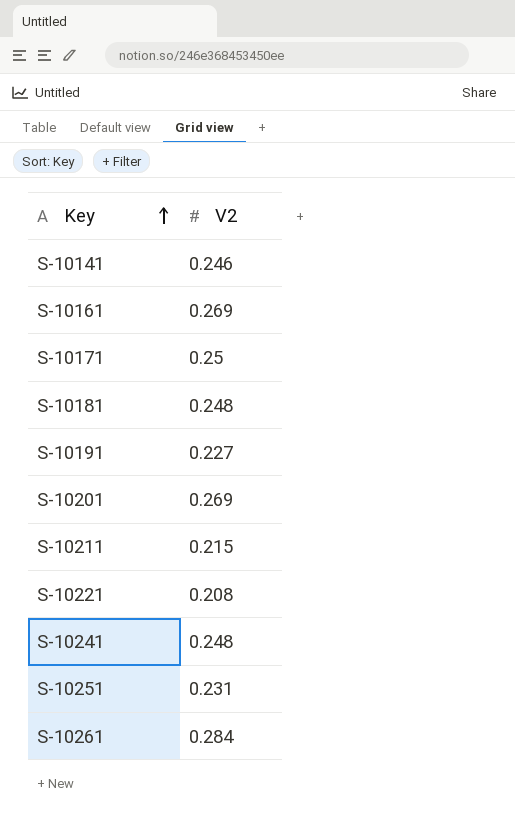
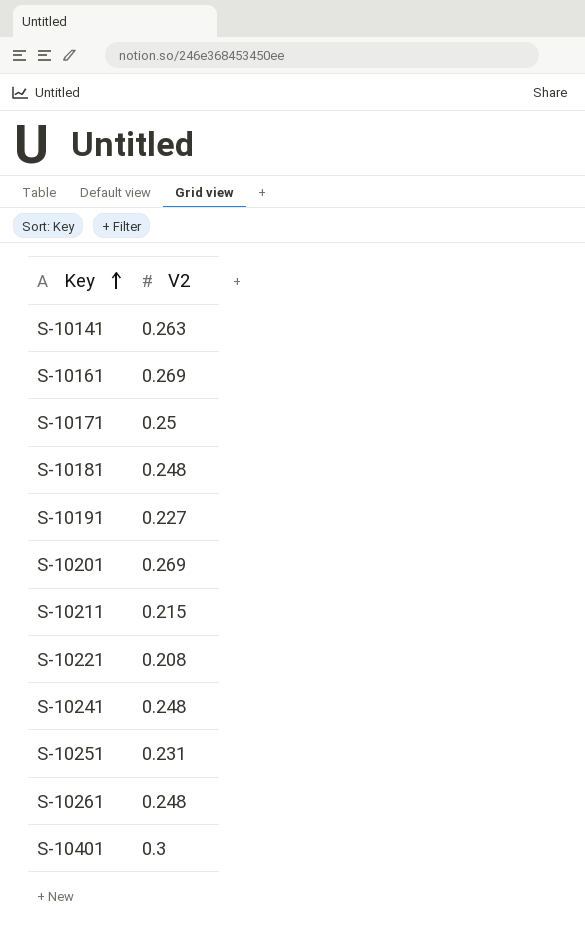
S-10141 | V2: 0.246 -> 0.263
S-10261 | V2: 0.284 -> 0.248
row S-10401: none -> 0.3

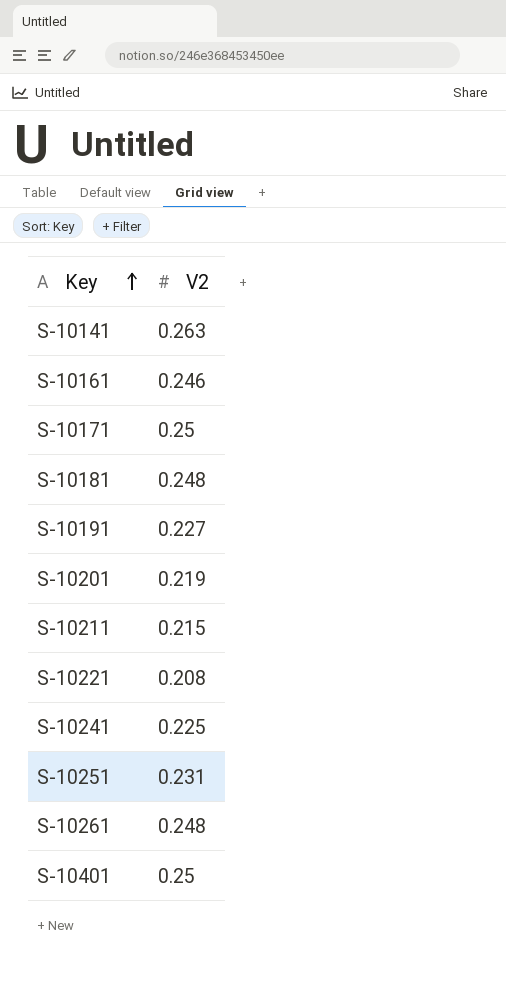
S-10161 | V2: 0.269 -> 0.246
S-10201 | V2: 0.269 -> 0.219
S-10241 | V2: 0.248 -> 0.225
S-10401 | V2: 0.3 -> 0.25

